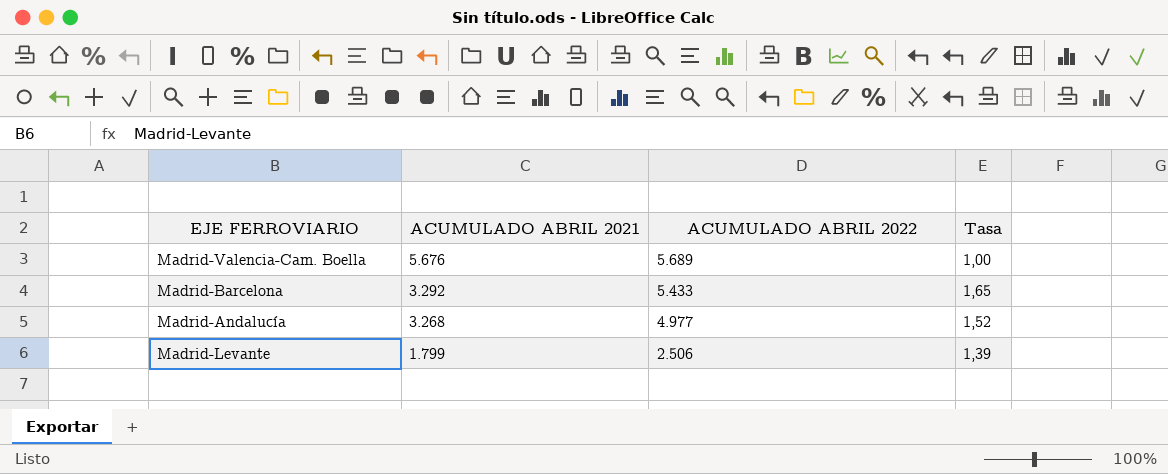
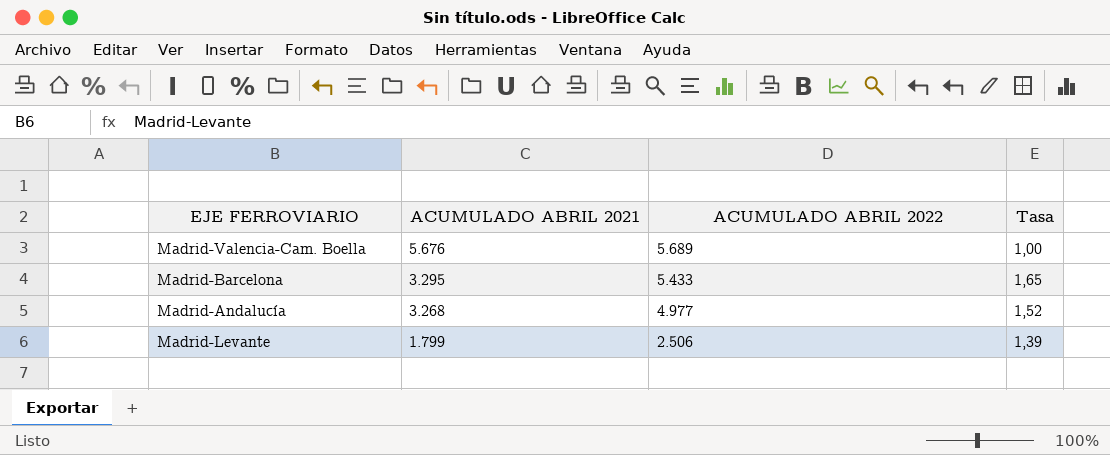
Madrid-Barcelona | ACUMULADO ABRIL 2021: 3.292 -> 3.295

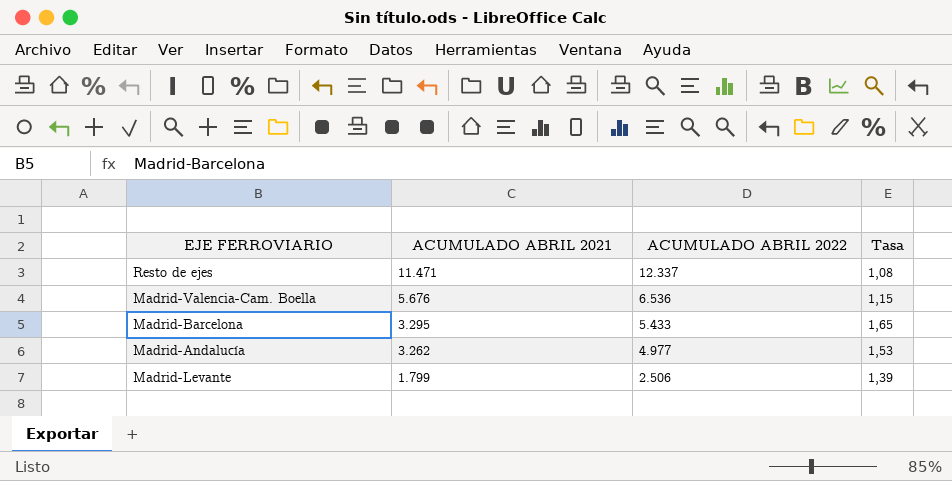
row Resto de ejes: none -> 11.471 | 12.337 | 1,08
Madrid-Valencia-Cam. Boella | ACUMULADO ABRIL 2022: 5.689 -> 6.536
Madrid-Valencia-Cam. Boella | Tasa: 1,00 -> 1,15
Madrid-Andalucía | ACUMULADO ABRIL 2021: 3.268 -> 3.262
Madrid-Andalucía | Tasa: 1,52 -> 1,53

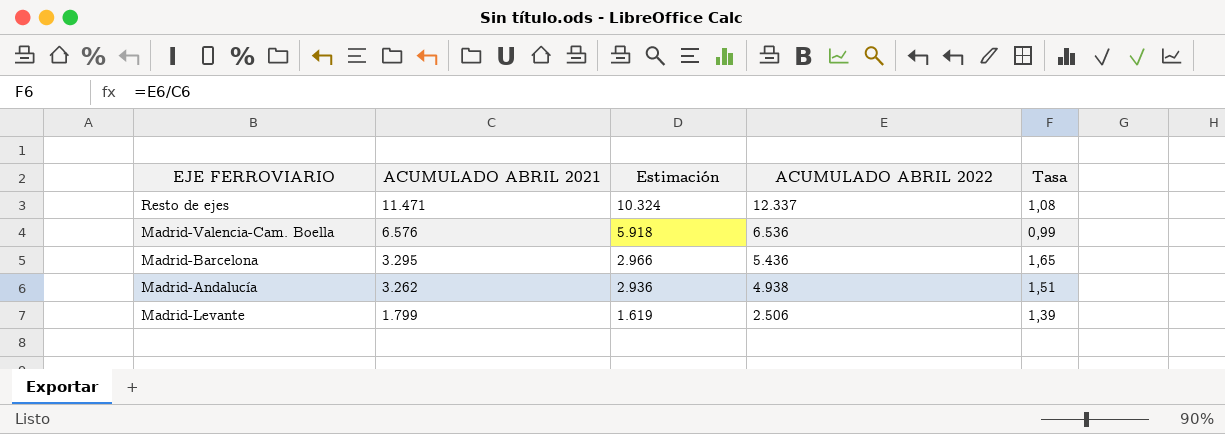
column Estimación | formula: none -> [ACUMULADO ABRIL 2021] * 0,9
Madrid-Valencia-Cam. Boella | ACUMULADO ABRIL 2021: 5.676 -> 6.576
Madrid-Valencia-Cam. Boella | Tasa: 1,15 -> 0,99
Madrid-Barcelona | ACUMULADO ABRIL 2022: 5.433 -> 5.436
Madrid-Andalucía | ACUMULADO ABRIL 2022: 4.977 -> 4.938
Madrid-Andalucía | Tasa: 1,53 -> 1,51

